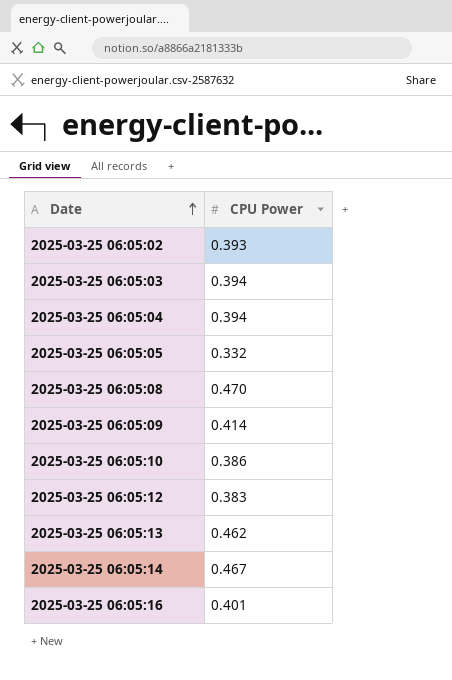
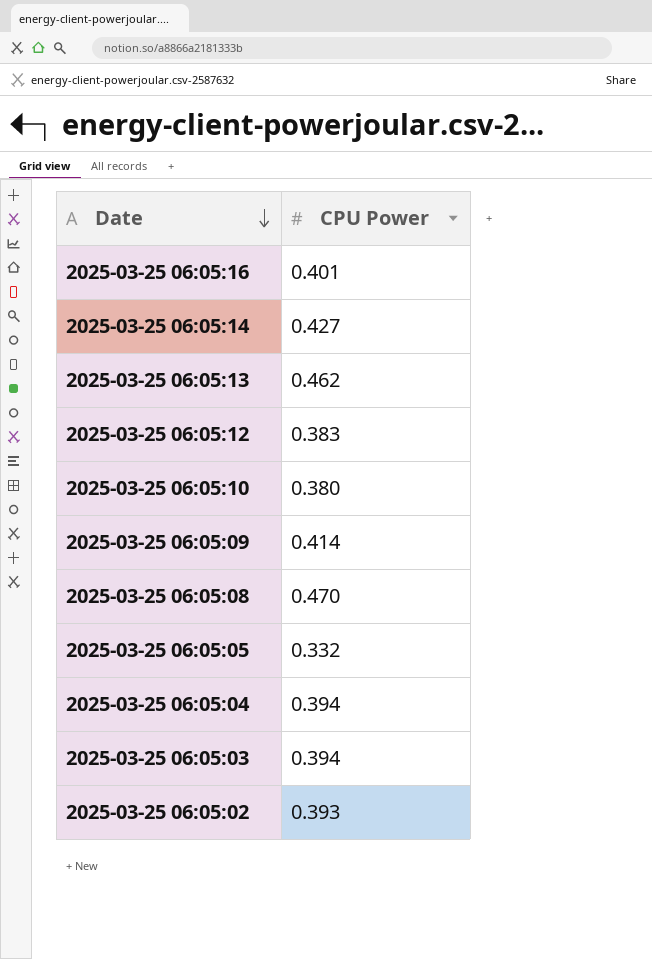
row order: Date ascending -> Date descending
2025-03-25 06:05:14 | CPU Power: 0.467 -> 0.427
2025-03-25 06:05:10 | CPU Power: 0.386 -> 0.380

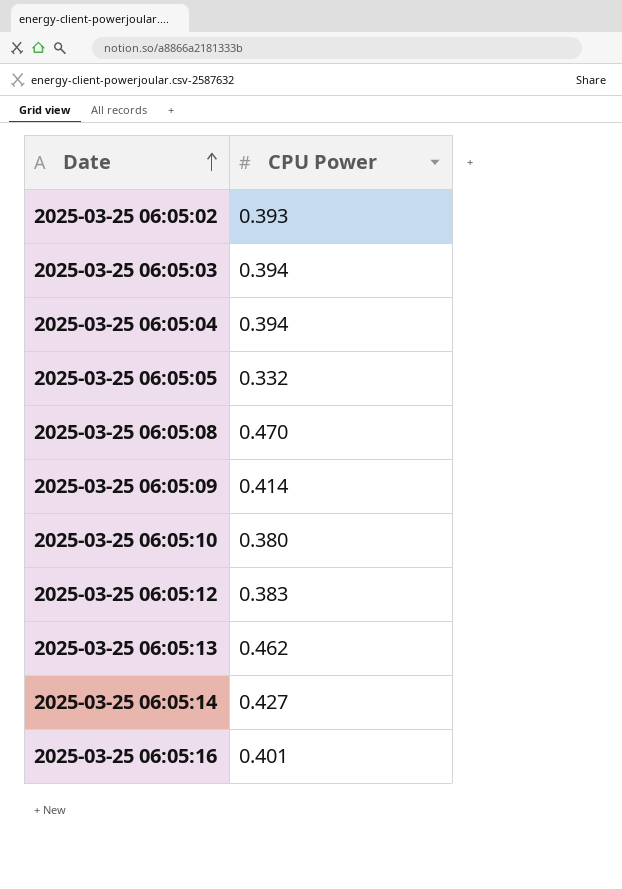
row order: Date descending -> Date ascending

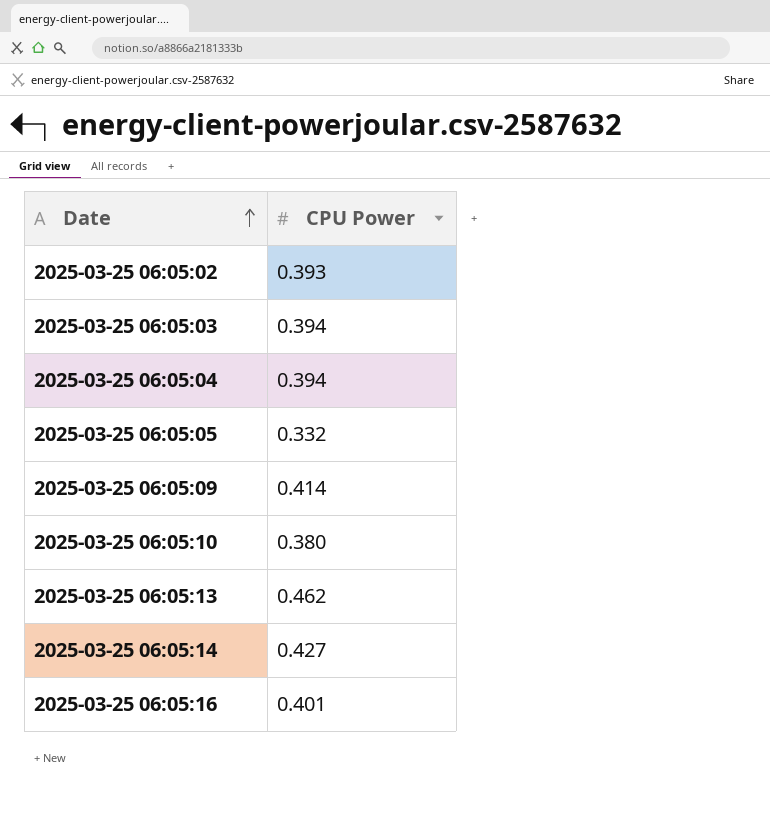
row 2025-03-25 06:05:08: 0.470 -> none
row 2025-03-25 06:05:12: 0.383 -> none

